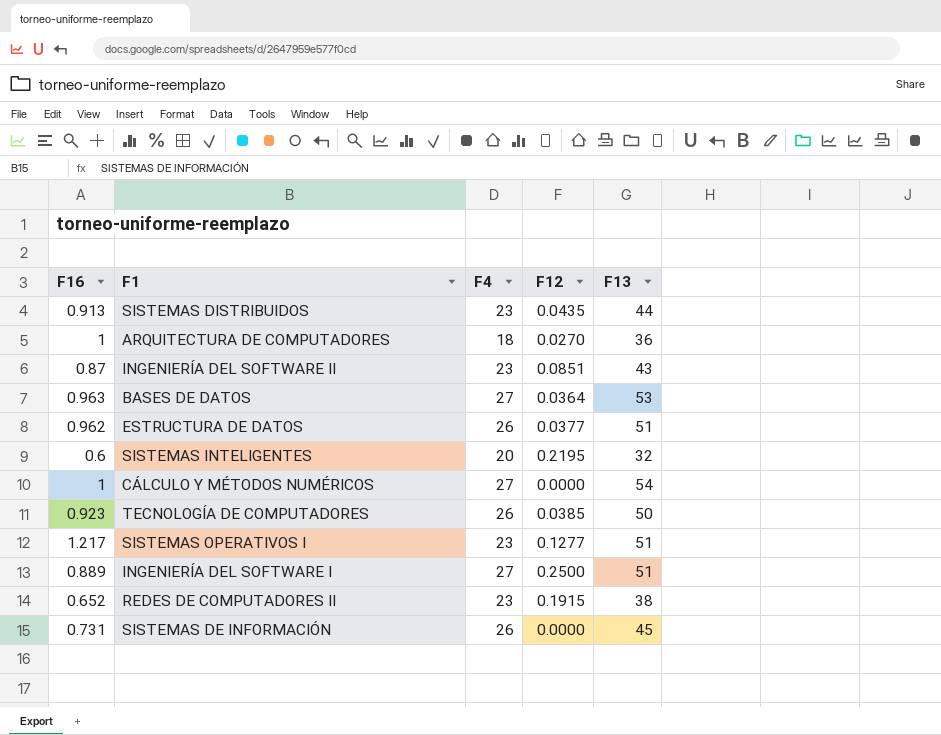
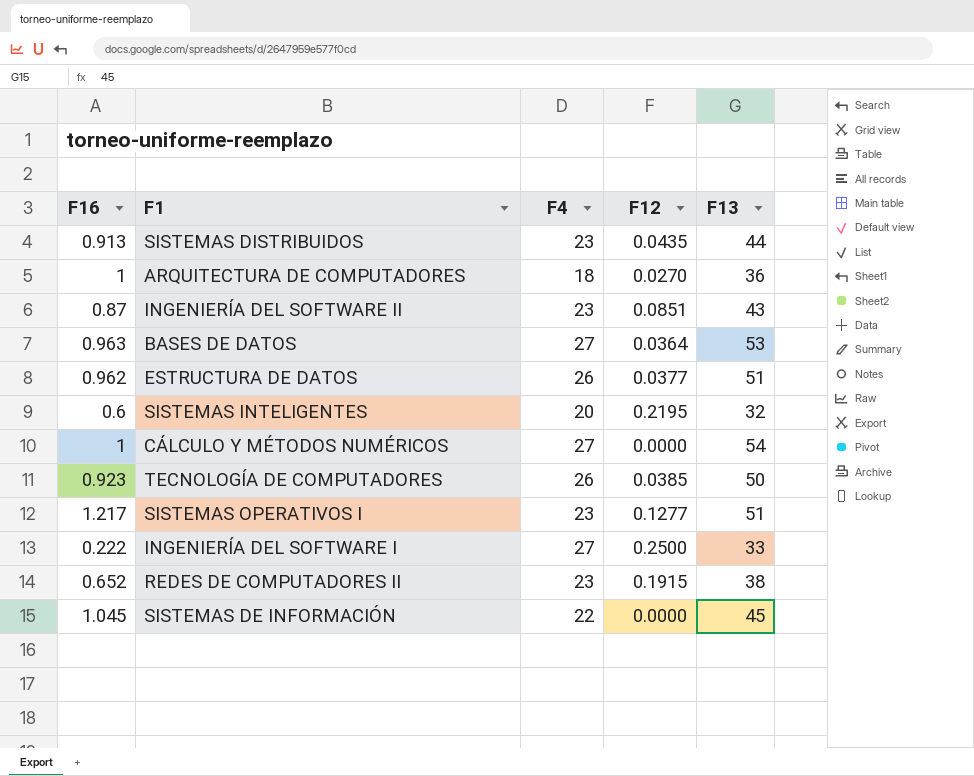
INGENIERÍA DEL SOFTWARE I | F16: 0.889 -> 0.222
INGENIERÍA DEL SOFTWARE I | F13: 51 -> 33
SISTEMAS DE INFORMACIÓN | F16: 0.731 -> 1.045
SISTEMAS DE INFORMACIÓN | F4: 26 -> 22

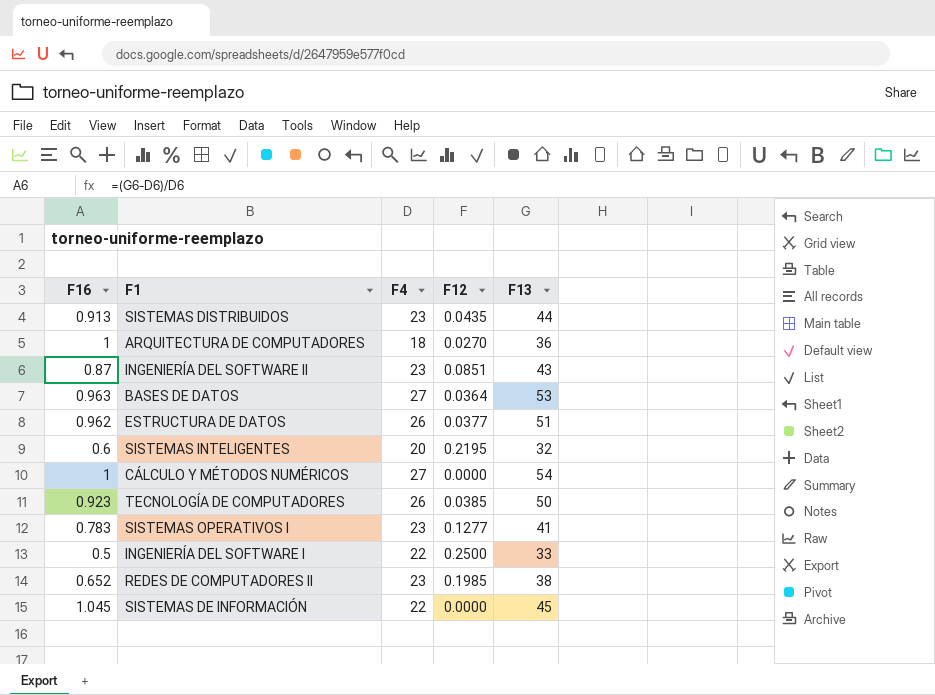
SISTEMAS OPERATIVOS I | F16: 1.217 -> 0.783
SISTEMAS OPERATIVOS I | F13: 51 -> 41
INGENIERÍA DEL SOFTWARE I | F16: 0.222 -> 0.5
INGENIERÍA DEL SOFTWARE I | F4: 27 -> 22
REDES DE COMPUTADORES II | F12: 0.1915 -> 0.1985

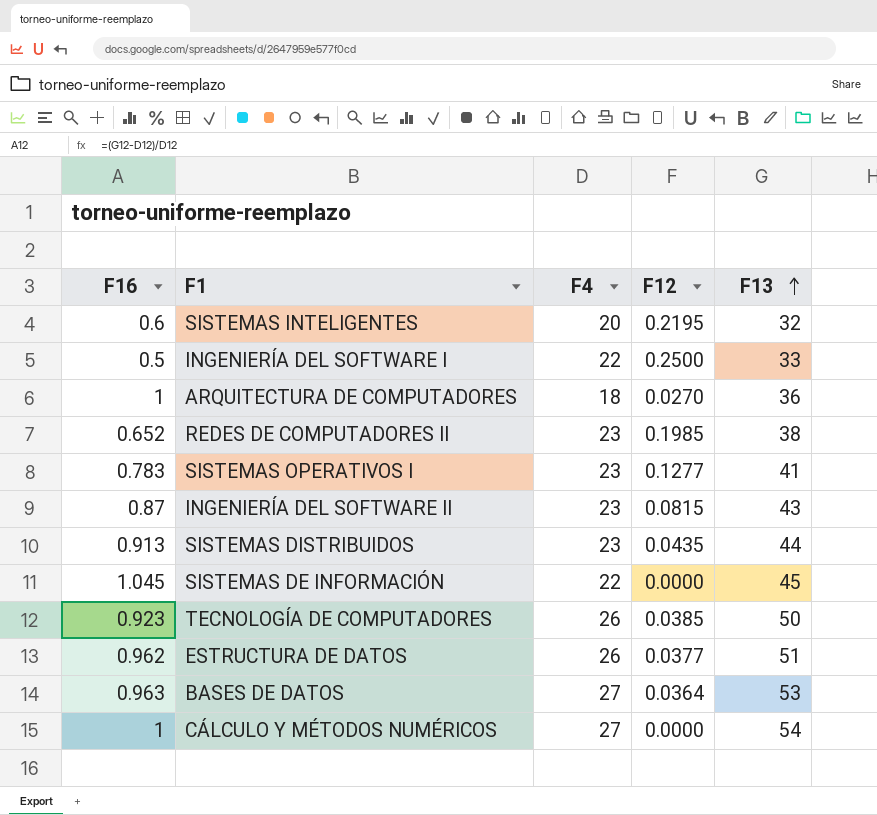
row order: none -> F13 ascending
INGENIERÍA DEL SOFTWARE II | F12: 0.0851 -> 0.0815

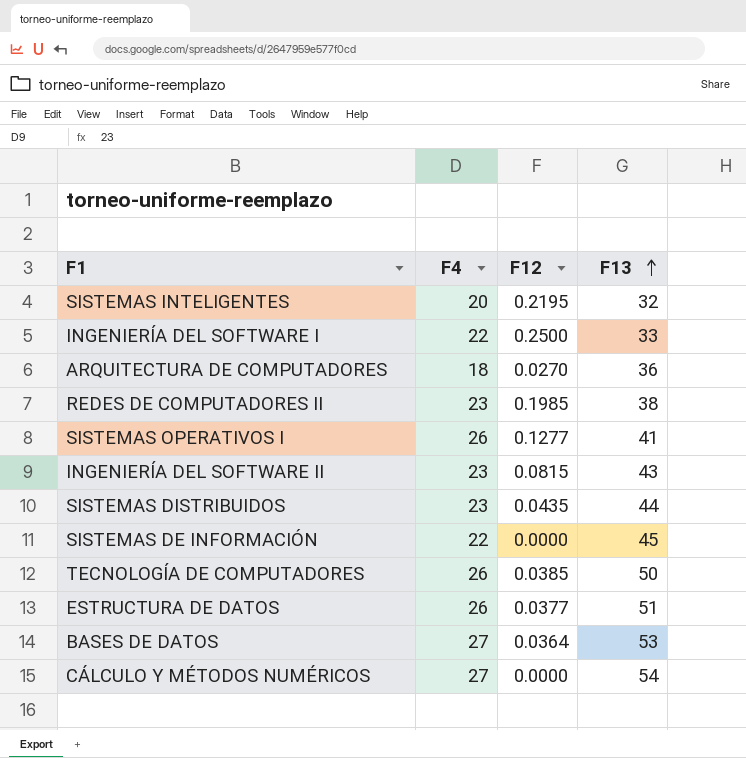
column F16 | formula: ([F13] - [F4]) / [F4] -> none
SISTEMAS OPERATIVOS I | F4: 23 -> 26

